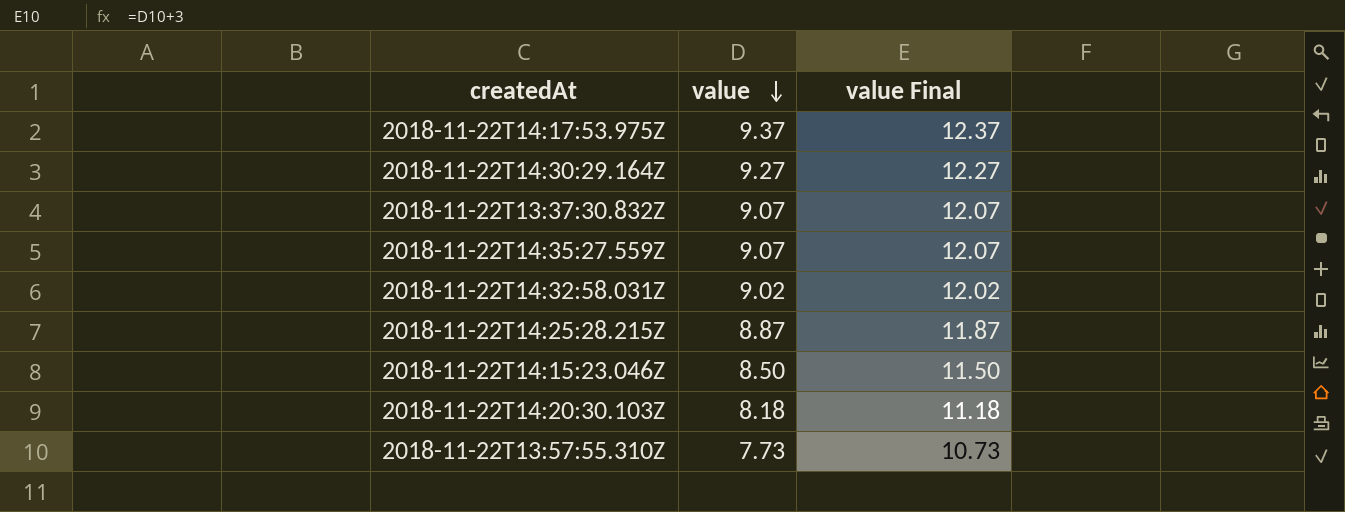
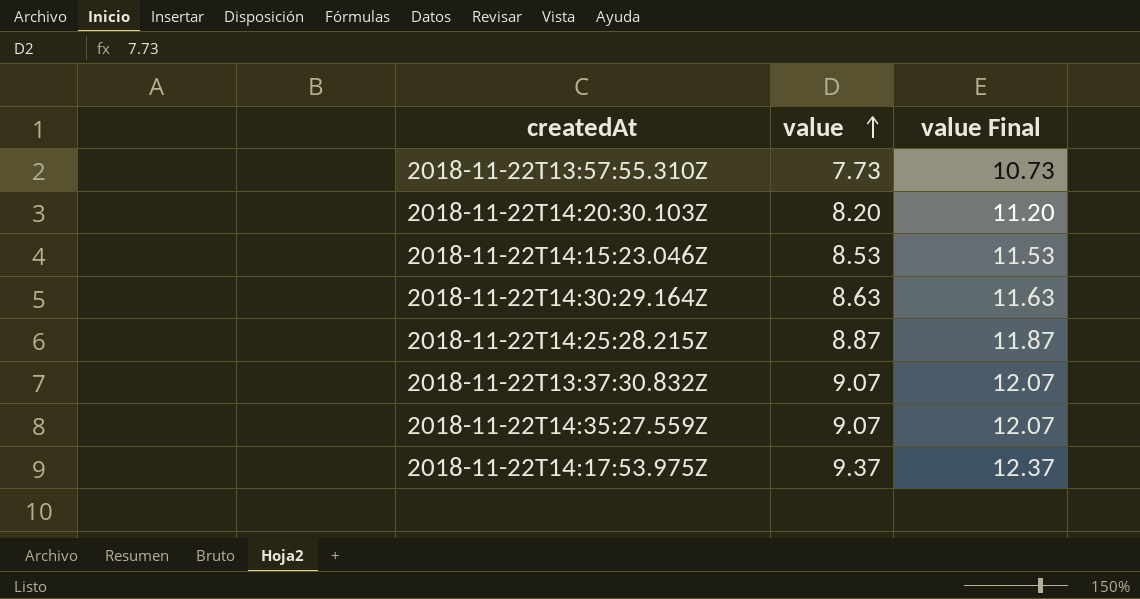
row order: value descending -> value ascending
row 2018-11-22T14:32:58.031Z: 9.02 | 12.02 -> none
2018-11-22T14:20:30.103Z | value: 8.18 -> 8.20
2018-11-22T14:20:30.103Z | value Final: 11.18 -> 11.20
2018-11-22T14:15:23.046Z | value: 8.50 -> 8.53
2018-11-22T14:15:23.046Z | value Final: 11.50 -> 11.53
2018-11-22T14:30:29.164Z | value: 9.27 -> 8.63
2018-11-22T14:30:29.164Z | value Final: 12.27 -> 11.63

